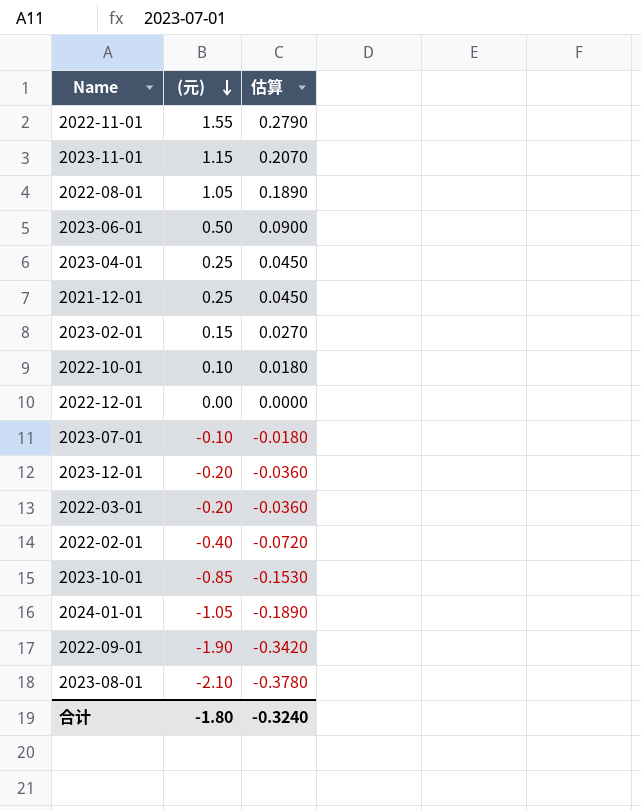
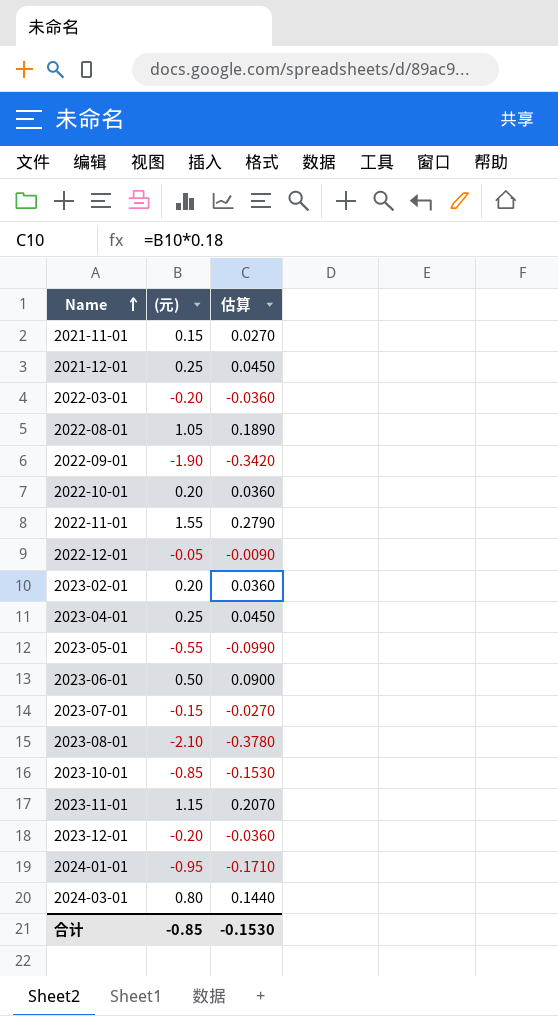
row order: (元) descending -> Name ascending
row 2022-02-01: -0.40 | -0.0720 -> none
row 2021-11-01: none -> 0.15 | 0.0270
2022-10-01 | (元): 0.10 -> 0.20
2022-10-01 | 估算: 0.0180 -> 0.0360
2022-12-01 | (元): 0.00 -> -0.05
2022-12-01 | 估算: 0.0000 -> -0.0090
2023-02-01 | (元): 0.15 -> 0.20
2023-02-01 | 估算: 0.0270 -> 0.0360
row 2023-05-01: none -> -0.55 | -0.0990
2023-07-01 | (元): -0.10 -> -0.15
2023-07-01 | 估算: -0.0180 -> -0.0270
2024-01-01 | (元): -1.05 -> -0.95
2024-01-01 | 估算: -0.1890 -> -0.1710
row 2024-03-01: none -> 0.80 | 0.1440
合计 | (元): -1.80 -> -0.85
合计 | 估算: -0.3240 -> -0.1530

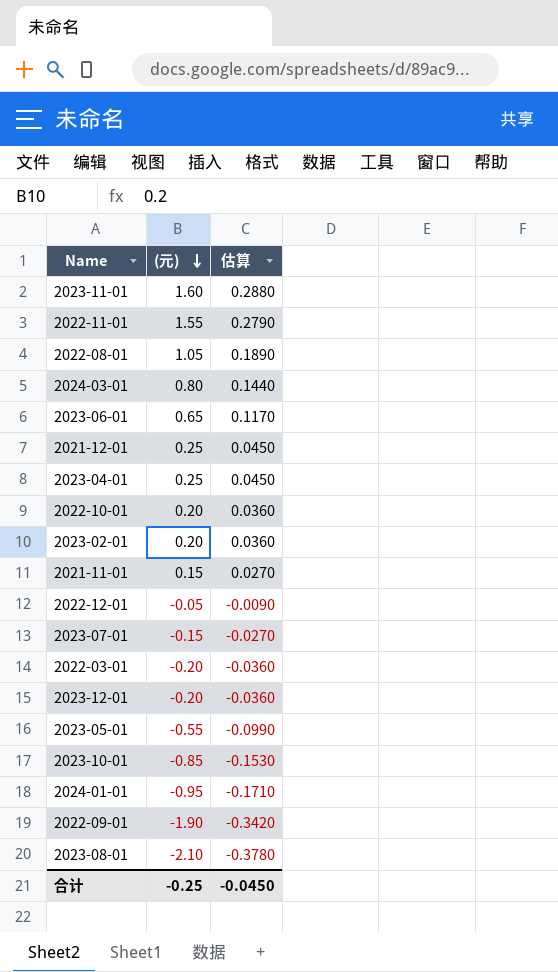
row order: Name ascending -> (元) descending
2023-11-01 | (元): 1.15 -> 1.60
2023-11-01 | 估算: 0.2070 -> 0.2880
2023-06-01 | (元): 0.50 -> 0.65
2023-06-01 | 估算: 0.0900 -> 0.1170
合计 | (元): -0.85 -> -0.25
合计 | 估算: -0.1530 -> -0.0450

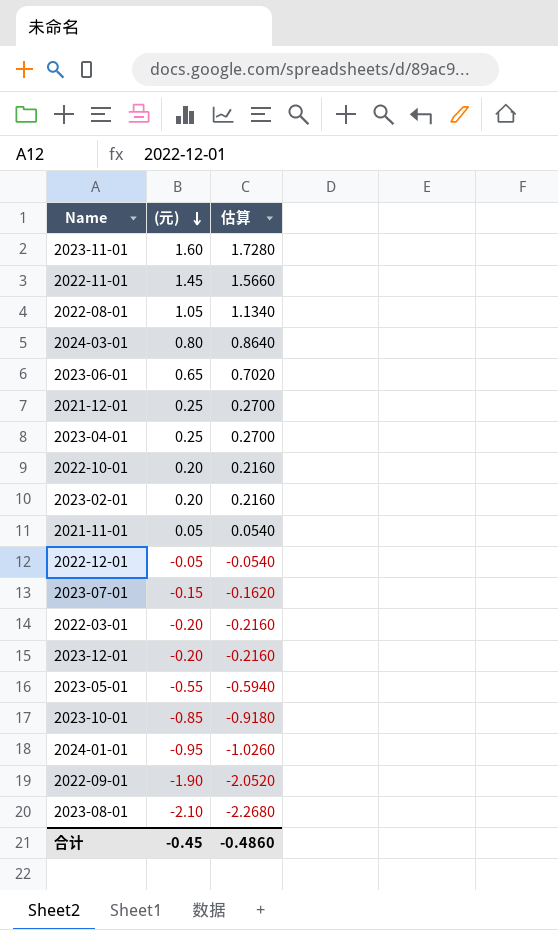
column 估算 | formula: [(元)] * 0.18 -> [(元)] * 1.08
2022-11-01 | (元): 1.55 -> 1.45
2021-11-01 | (元): 0.15 -> 0.05
合计 | (元): -0.25 -> -0.45
合计 | 估算: -0.0450 -> -0.4860

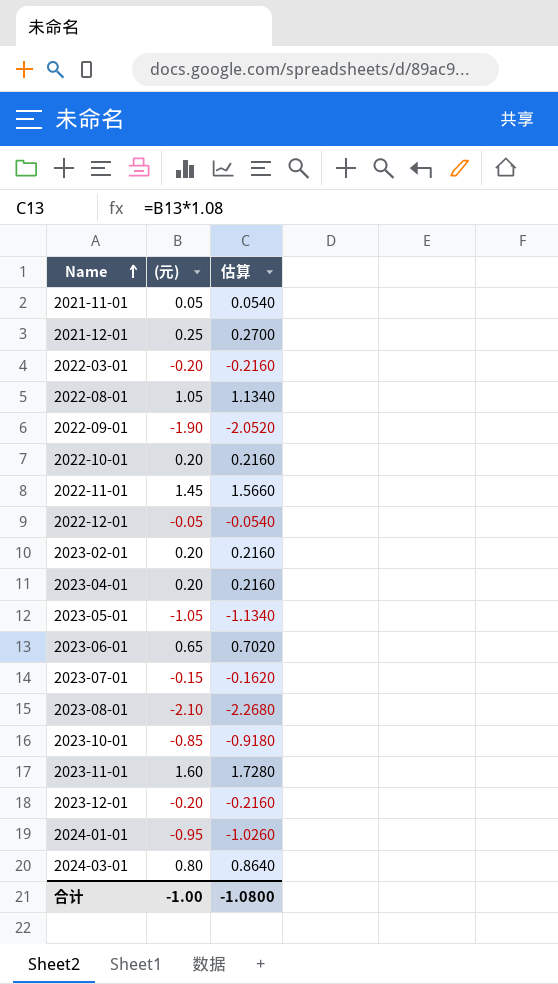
row order: (元) descending -> Name ascending
2023-04-01 | (元): 0.25 -> 0.20
2023-04-01 | 估算: 0.2700 -> 0.2160
2023-05-01 | (元): -0.55 -> -1.05
2023-05-01 | 估算: -0.5940 -> -1.1340
合计 | (元): -0.45 -> -1.00
合计 | 估算: -0.4860 -> -1.0800

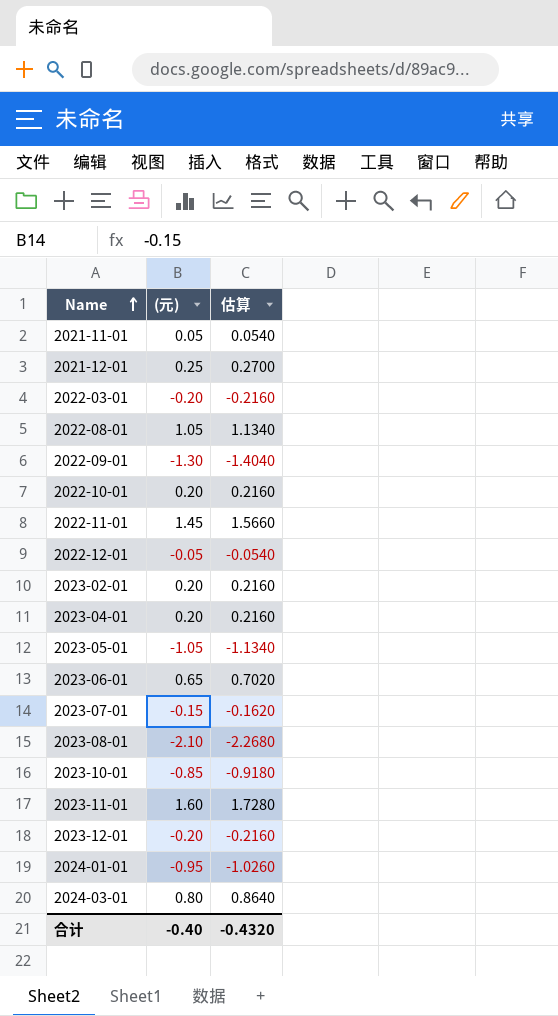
2022-09-01 | (元): -1.90 -> -1.30
2022-09-01 | 估算: -2.0520 -> -1.4040
合计 | (元): -1.00 -> -0.40
合计 | 估算: -1.0800 -> -0.4320

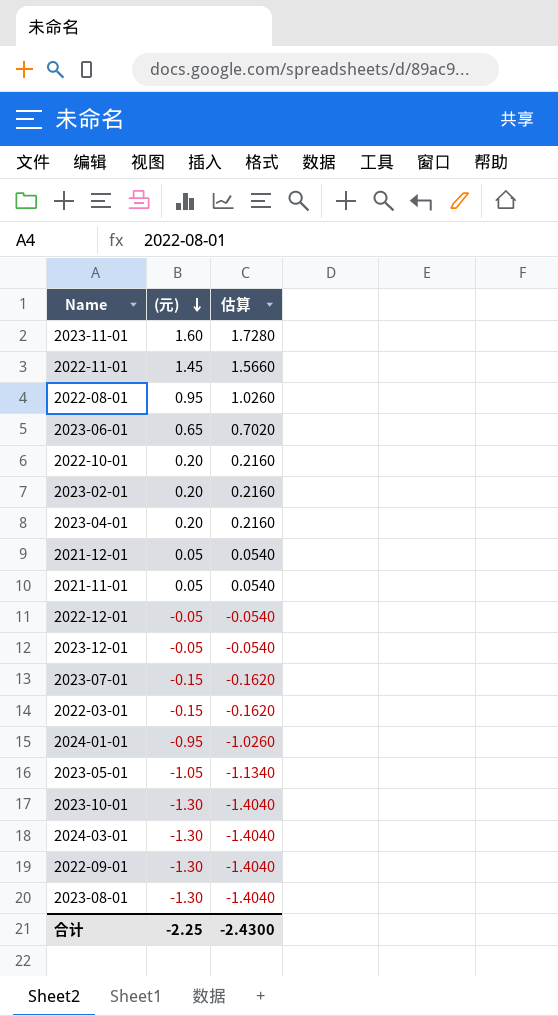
row order: Name ascending -> (元) descending
2022-08-01 | (元): 1.05 -> 0.95
2022-08-01 | 估算: 1.1340 -> 1.0260
2021-12-01 | (元): 0.25 -> 0.05
2021-12-01 | 估算: 0.2700 -> 0.0540
2023-12-01 | (元): -0.20 -> -0.05
2023-12-01 | 估算: -0.2160 -> -0.0540
2022-03-01 | (元): -0.20 -> -0.15
2022-03-01 | 估算: -0.2160 -> -0.1620
2023-10-01 | (元): -0.85 -> -1.30
2023-10-01 | 估算: -0.9180 -> -1.4040
2024-03-01 | (元): 0.80 -> -1.30
2024-03-01 | 估算: 0.8640 -> -1.4040
2023-08-01 | (元): -2.10 -> -1.30
2023-08-01 | 估算: -2.2680 -> -1.4040
合计 | (元): -0.40 -> -2.25
合计 | 估算: -0.4320 -> -2.4300

